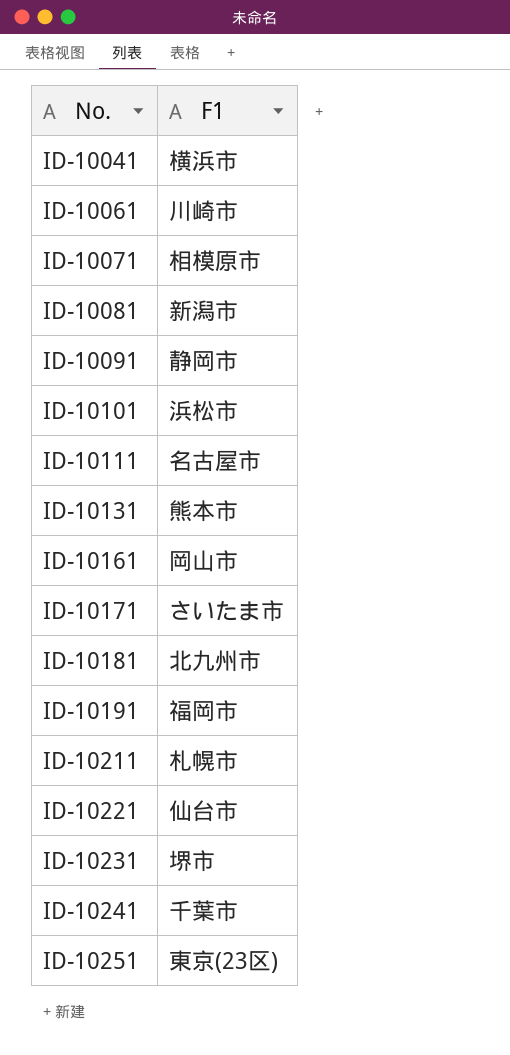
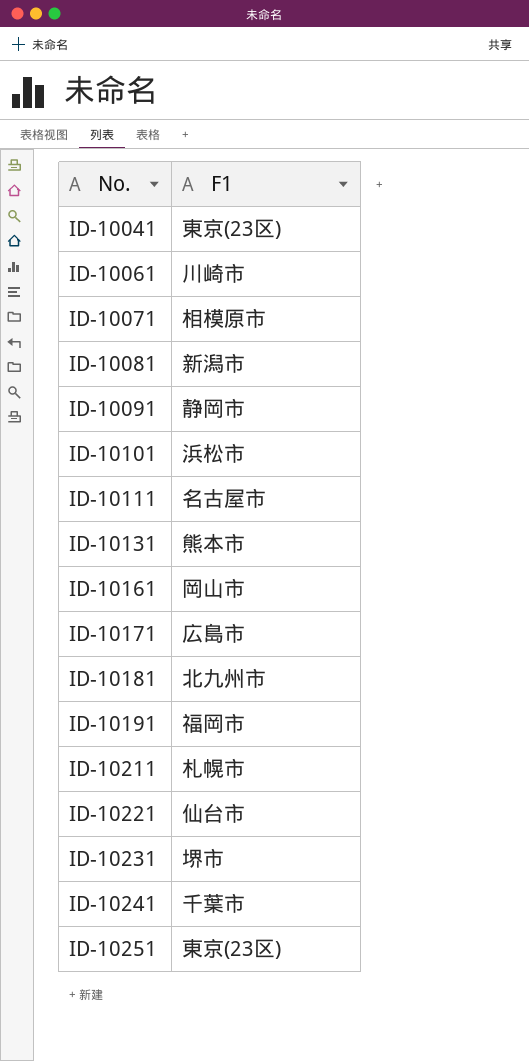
ID-10041 | F1: 横浜市 -> 東京(23区)
ID-10171 | F1: さいたま市 -> 広島市

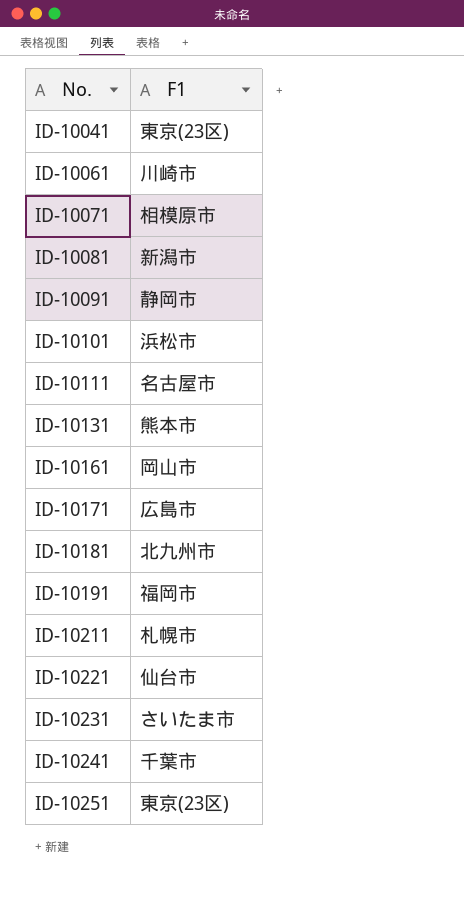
ID-10231 | F1: 堺市 -> さいたま市

